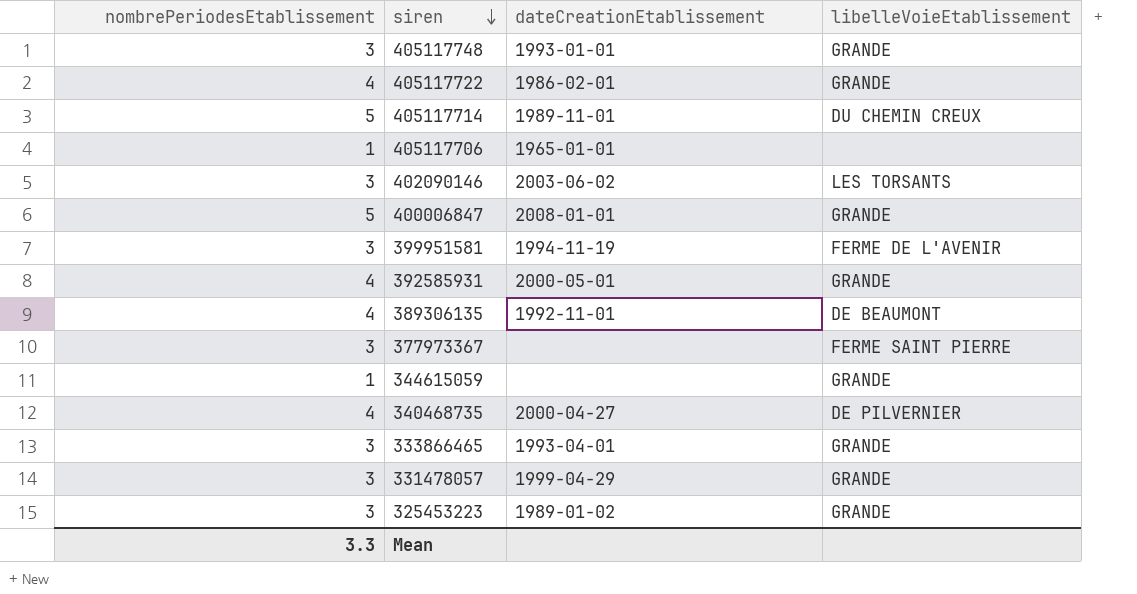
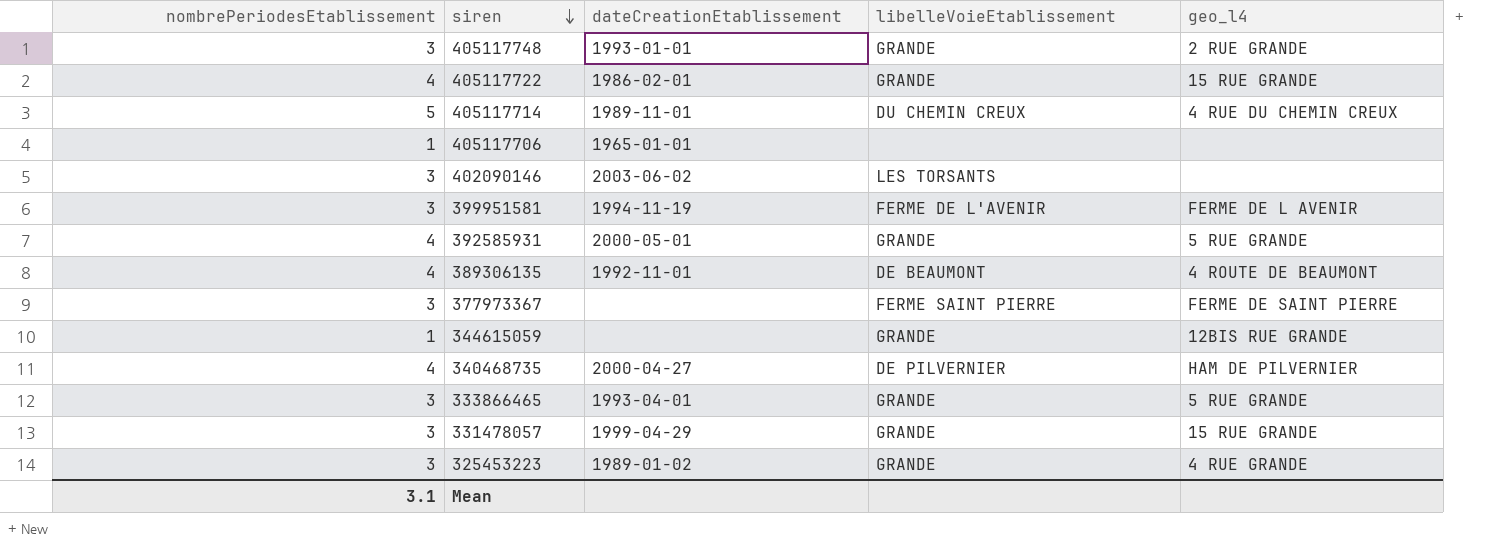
column geo_l4 | position: none -> 5
row 400006847: 5 | 2008-01-01 | GRANDE -> none
Mean | nombrePeriodesEtablissement: 3.3 -> 3.1

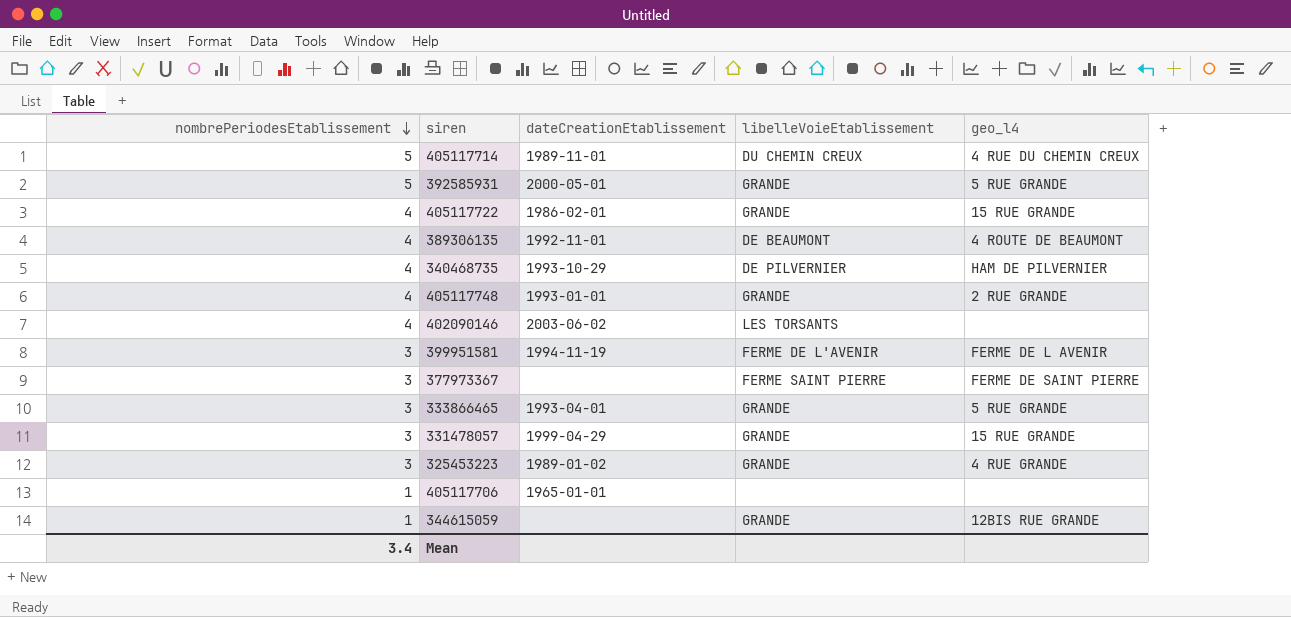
row order: siren descending -> nombrePeriodesEtablissement descending
392585931 | nombrePeriodesEtablissement: 4 -> 5
340468735 | dateCreationEtablissement: 2000-04-27 -> 1993-10-29
405117748 | nombrePeriodesEtablissement: 3 -> 4
402090146 | nombrePeriodesEtablissement: 3 -> 4
Mean | nombrePeriodesEtablissement: 3.1 -> 3.4

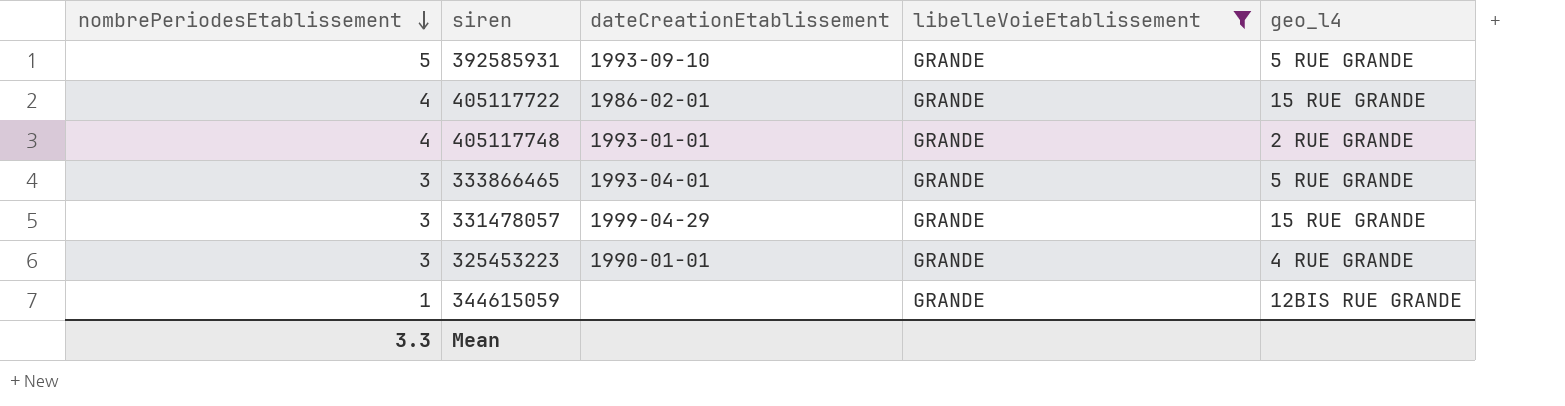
filter: none -> libelleVoieEtablissement = GRANDE
392585931 | dateCreationEtablissement: 2000-05-01 -> 1993-09-10
325453223 | dateCreationEtablissement: 1989-01-02 -> 1990-01-01
Mean | nombrePeriodesEtablissement: 3.4 -> 3.3

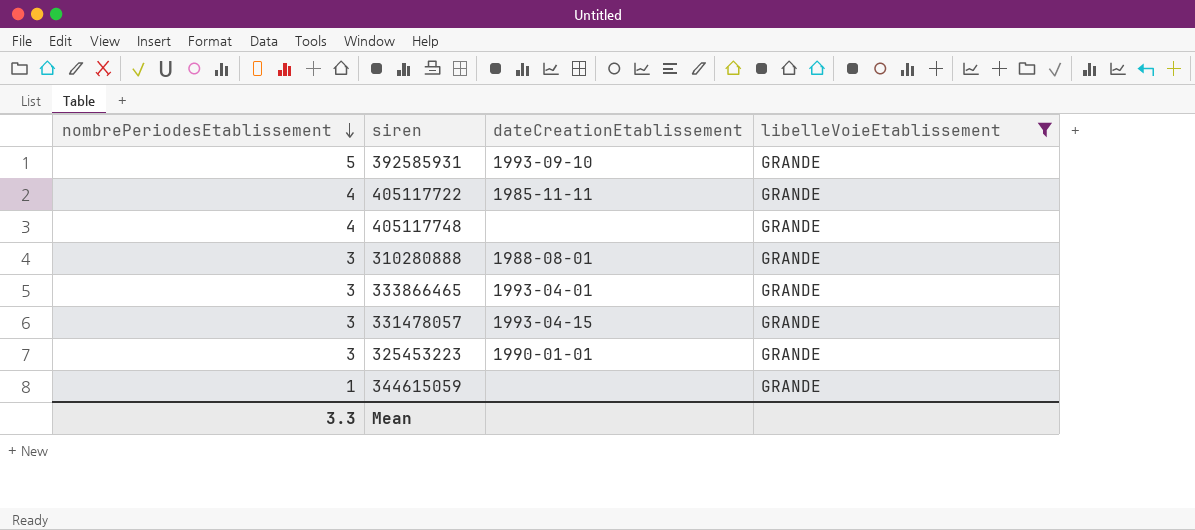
column geo_l4 | position: 5 -> none
405117722 | dateCreationEtablissement: 1986-02-01 -> 1985-11-11
405117748 | dateCreationEtablissement: 1993-01-01 -> none
row 310280888: none -> 3 | 1988-08-01 | GRANDE
331478057 | dateCreationEtablissement: 1999-04-29 -> 1993-04-15

